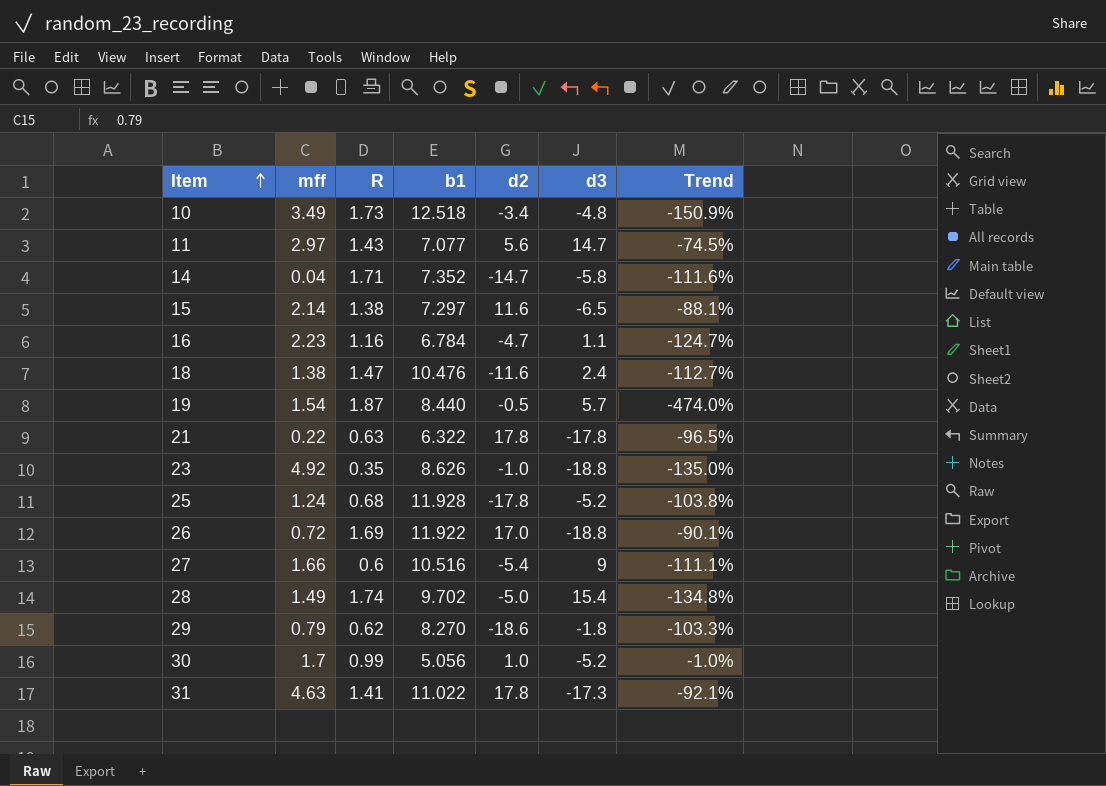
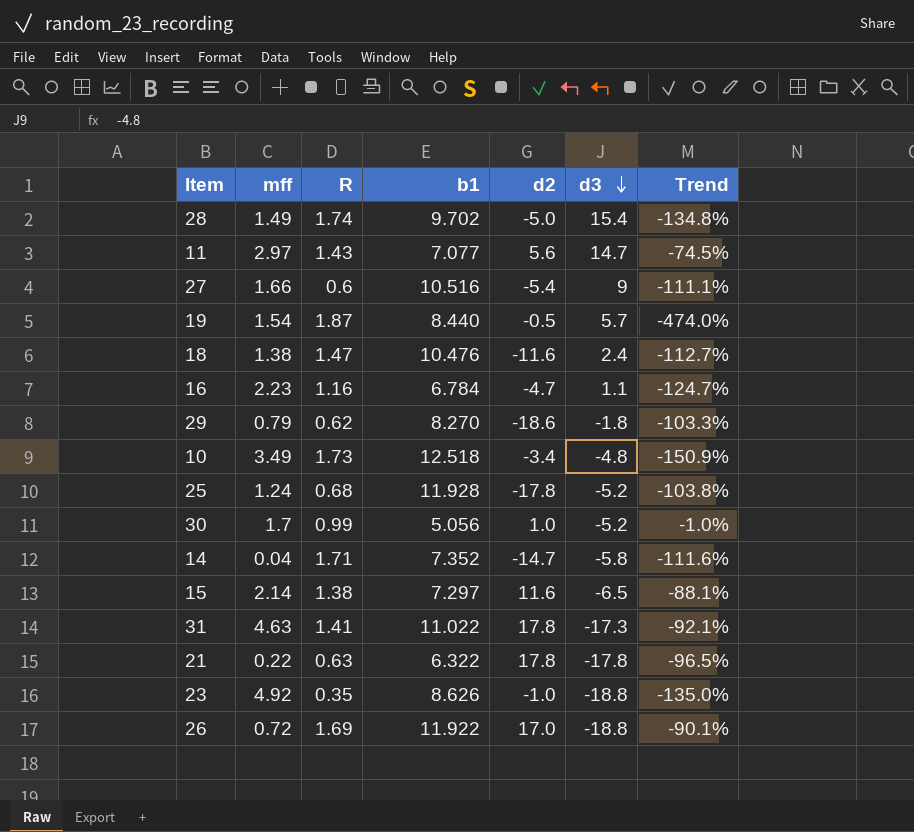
row order: Item ascending -> d3 descending

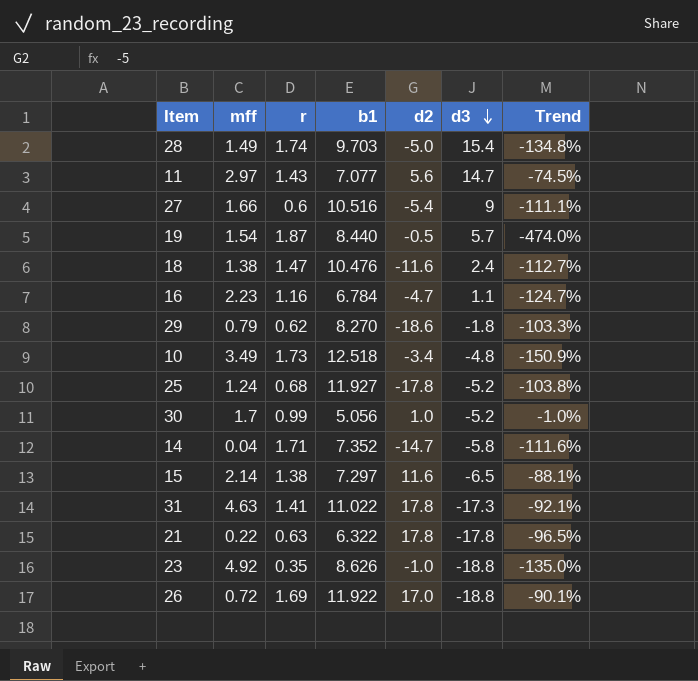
column name: R -> r
28 | b1: 9.702 -> 9.703
25 | b1: 11.928 -> 11.927

